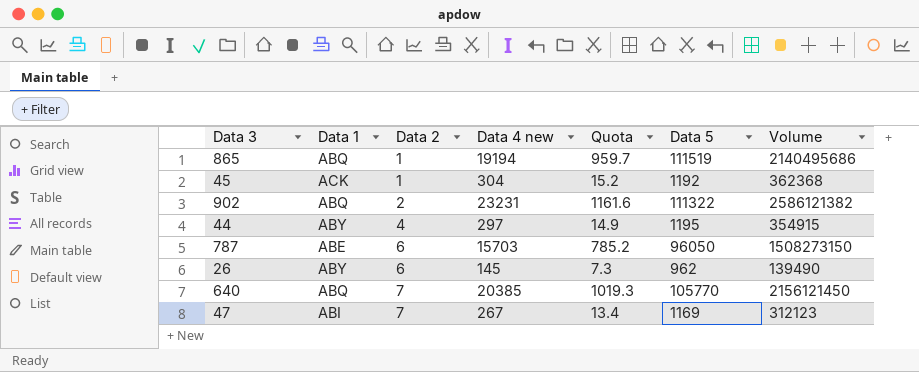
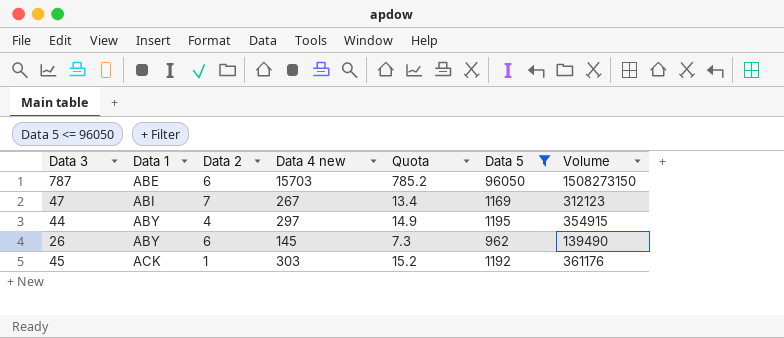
filter: none -> Data 5 <= 96050
row order: Data 2 ascending -> Data 1 ascending
45 | Data 4 new: 304 -> 303
45 | Volume: 362368 -> 361176

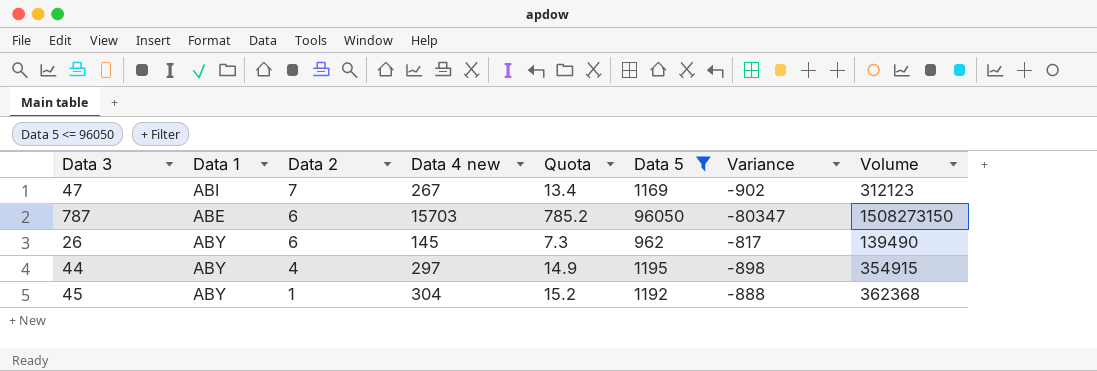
row order: Data 1 ascending -> Data 2 descending
column Variance | formula: none -> [Data 4 new] - [Data 5]
45 | Data 1: ACK -> ABY
45 | Data 4 new: 303 -> 304
45 | Volume: 361176 -> 362368

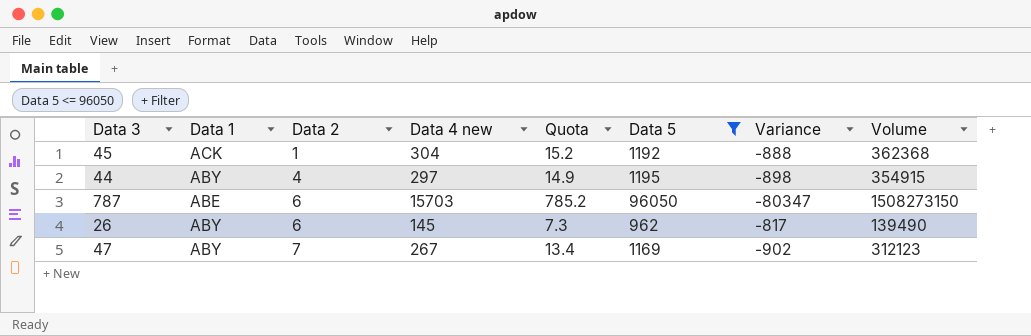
row order: Data 2 descending -> Data 2 ascending
45 | Data 1: ABY -> ACK
47 | Data 1: ABI -> ABY

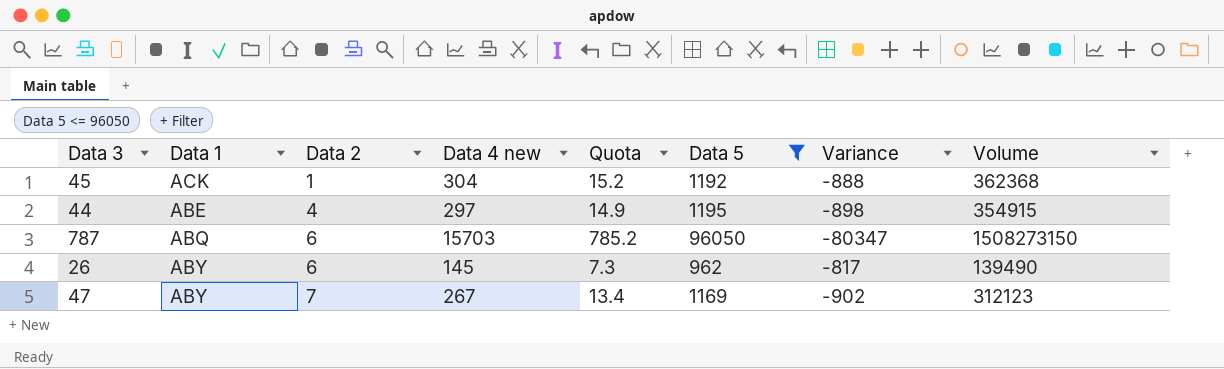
44 | Data 1: ABY -> ABE
787 | Data 1: ABE -> ABQ

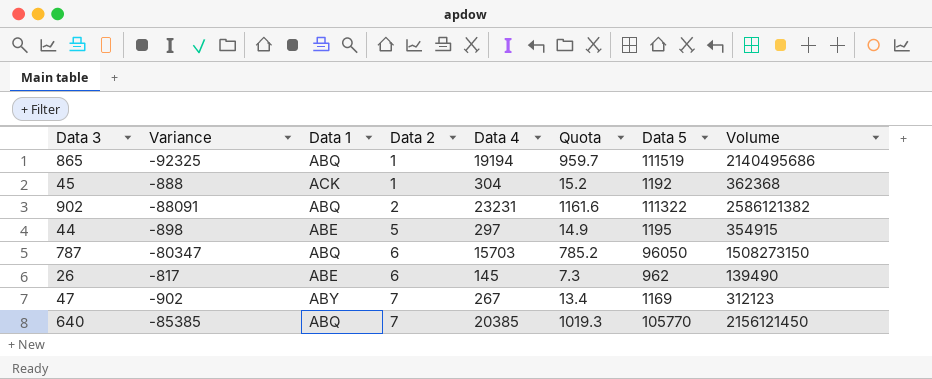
filter: Data 5 <= 96050 -> none
column Variance | position: 7 -> 2
column name: Data 4 new -> Data 4
44 | Data 2: 4 -> 5
26 | Data 1: ABY -> ABE

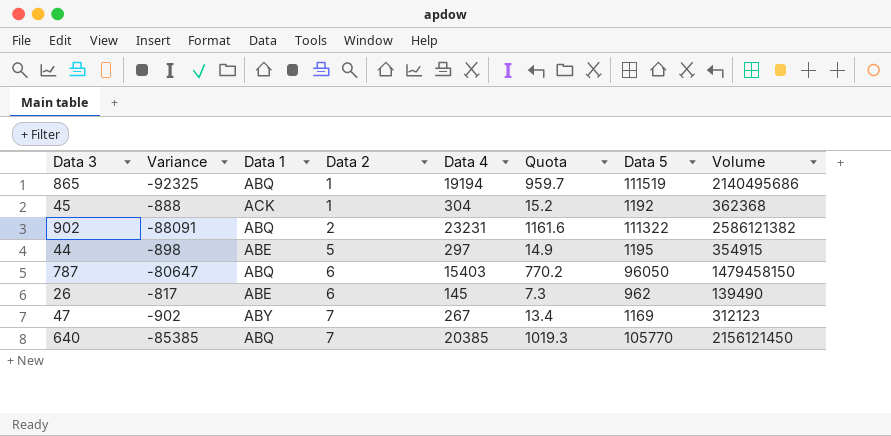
787 | Variance: -80347 -> -80647
787 | Data 4: 15703 -> 15403
787 | Quota: 785.2 -> 770.2
787 | Volume: 1508273150 -> 1479458150

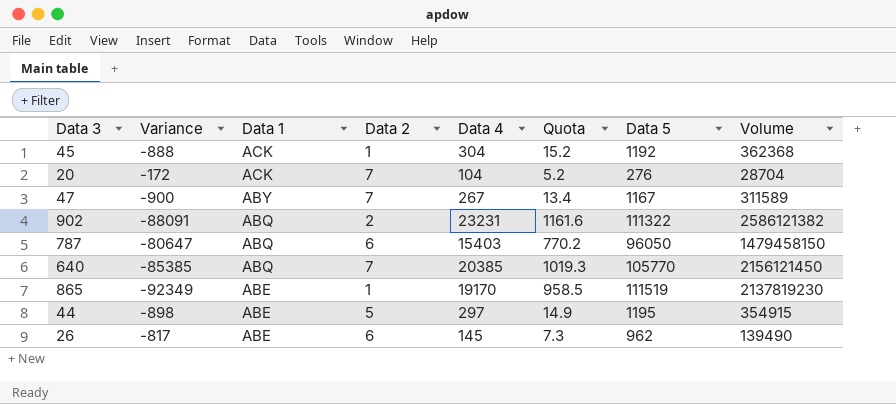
row order: Data 2 ascending -> Data 1 descending
row 20: none -> -172 | ACK | 7 | 104 | 5.2 | 276 | 28704
47 | Variance: -902 -> -900
47 | Data 5: 1169 -> 1167
47 | Volume: 312123 -> 311589
865 | Variance: -92325 -> -92349
865 | Data 1: ABQ -> ABE
865 | Data 4: 19194 -> 19170
865 | Quota: 959.7 -> 958.5
865 | Volume: 2140495686 -> 2137819230

